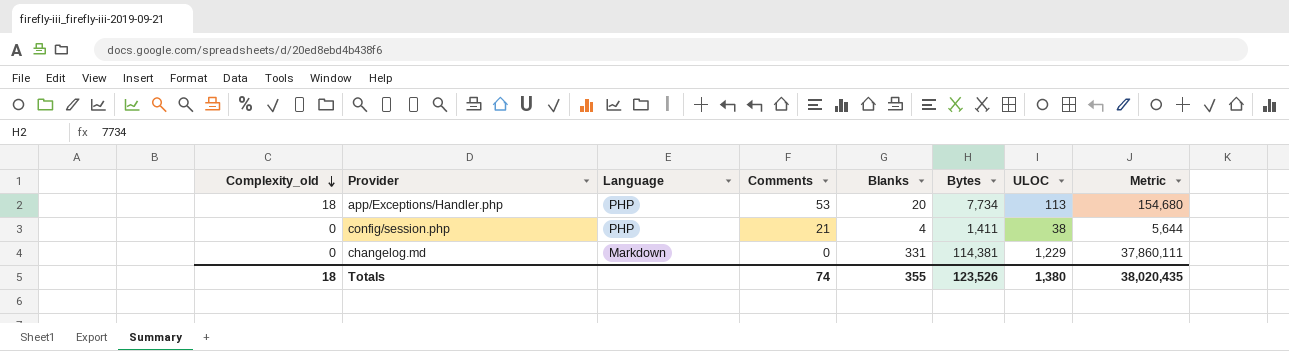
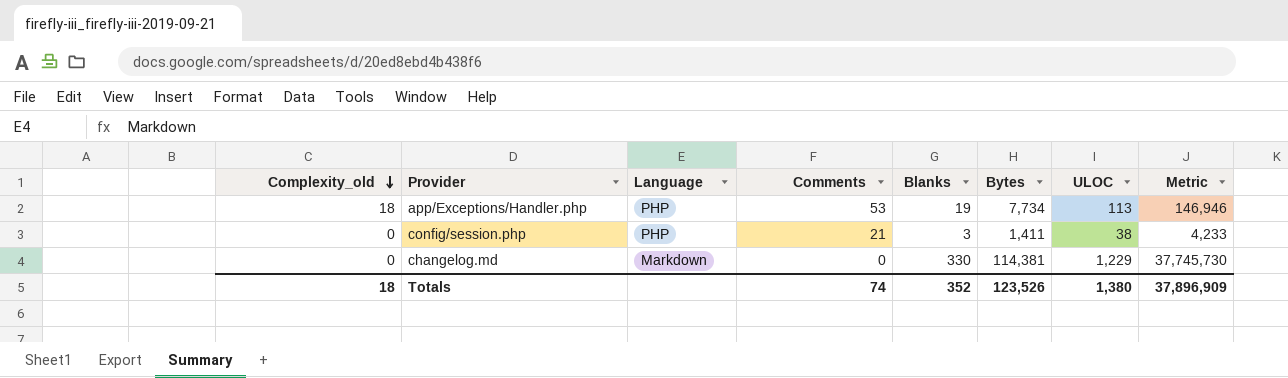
app/Exceptions/Handler.php | Blanks: 20 -> 19
app/Exceptions/Handler.php | Metric: 154,680 -> 146,946
config/session.php | Blanks: 4 -> 3
config/session.php | Metric: 5,644 -> 4,233
changelog.md | Blanks: 331 -> 330
changelog.md | Metric: 37,860,111 -> 37,745,730
Totals | Blanks: 355 -> 352
Totals | Metric: 38,020,435 -> 37,896,909

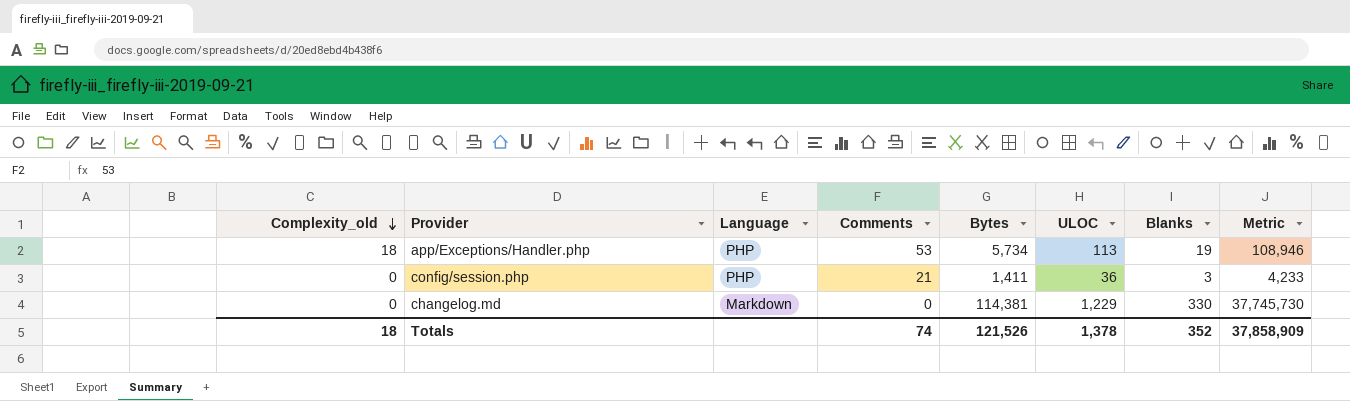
column Blanks | position: 5 -> 7
app/Exceptions/Handler.php | Bytes: 7,734 -> 5,734
app/Exceptions/Handler.php | Metric: 146,946 -> 108,946
config/session.php | ULOC: 38 -> 36
Totals | Bytes: 123,526 -> 121,526
Totals | ULOC: 1,380 -> 1,378
Totals | Metric: 37,896,909 -> 37,858,909

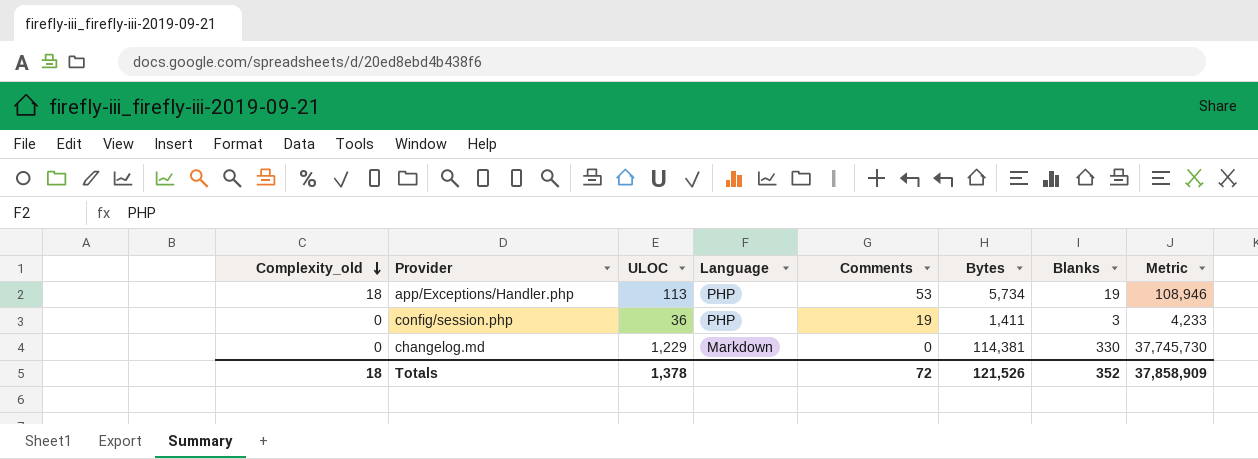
column ULOC | position: 6 -> 3
config/session.php | Comments: 21 -> 19
Totals | Comments: 74 -> 72

